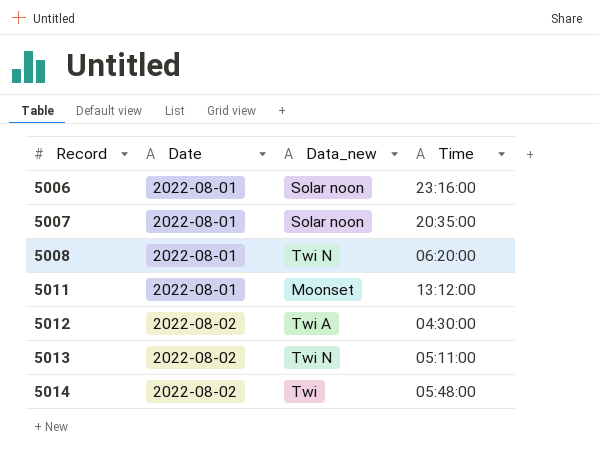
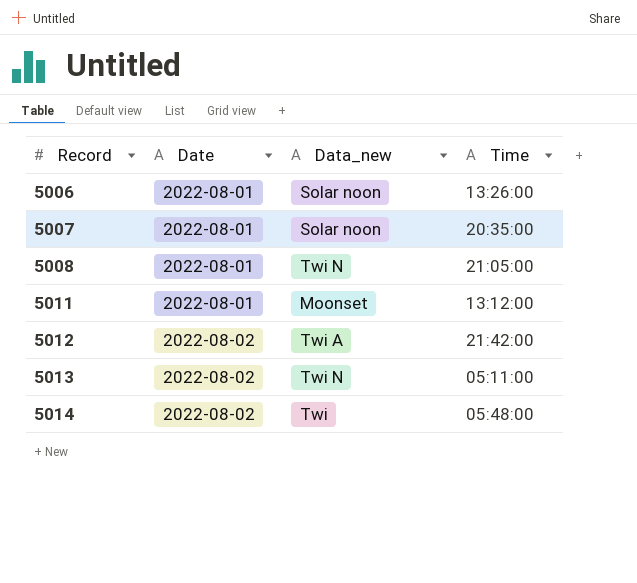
5006 | Time: 23:16:00 -> 13:26:00
5008 | Time: 06:20:00 -> 21:05:00
5012 | Time: 04:30:00 -> 21:42:00

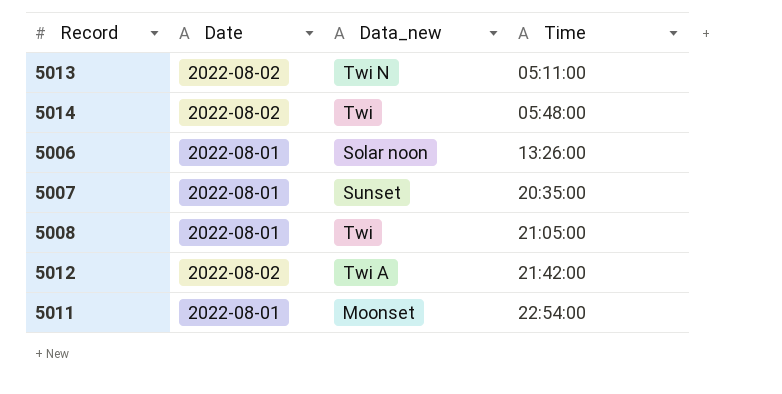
row order: Record ascending -> Time ascending
5007 | Data_new: Solar noon -> Sunset
5008 | Data_new: Twi N -> Twi
5011 | Time: 13:12:00 -> 22:54:00

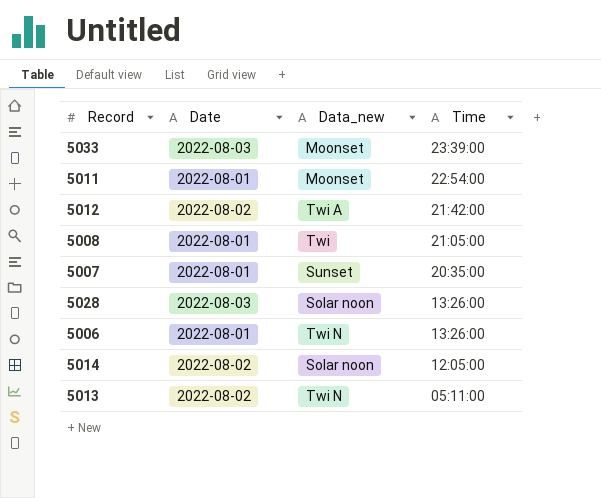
row order: Time ascending -> Time descending
row 5033: none -> 2022-08-03 | Moonset | 23:39:00
row 5028: none -> 2022-08-03 | Solar noon | 13:26:00
5006 | Data_new: Solar noon -> Twi N
5014 | Data_new: Twi -> Solar noon
5014 | Time: 05:48:00 -> 12:05:00

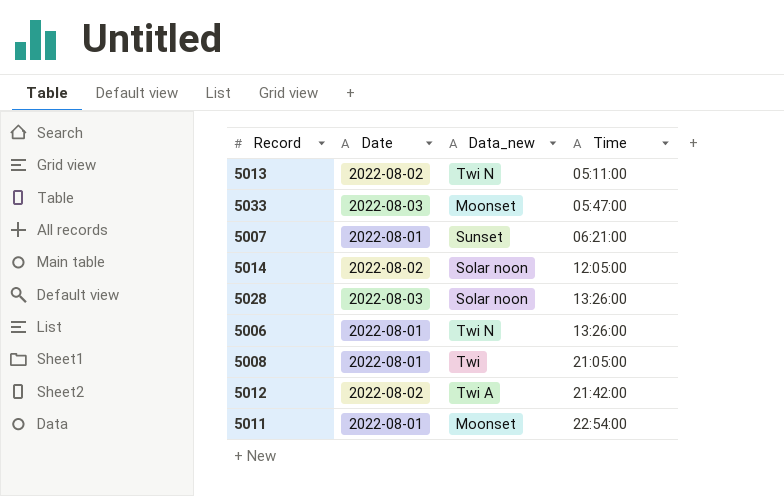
row order: Time descending -> Time ascending
5033 | Time: 23:39:00 -> 05:47:00
5007 | Time: 20:35:00 -> 06:21:00

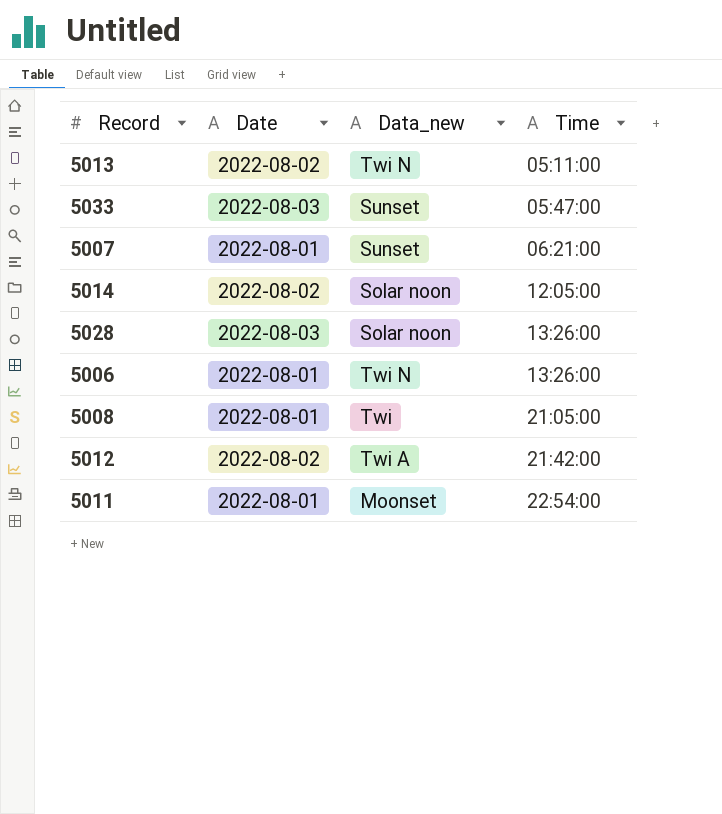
5033 | Data_new: Moonset -> Sunset

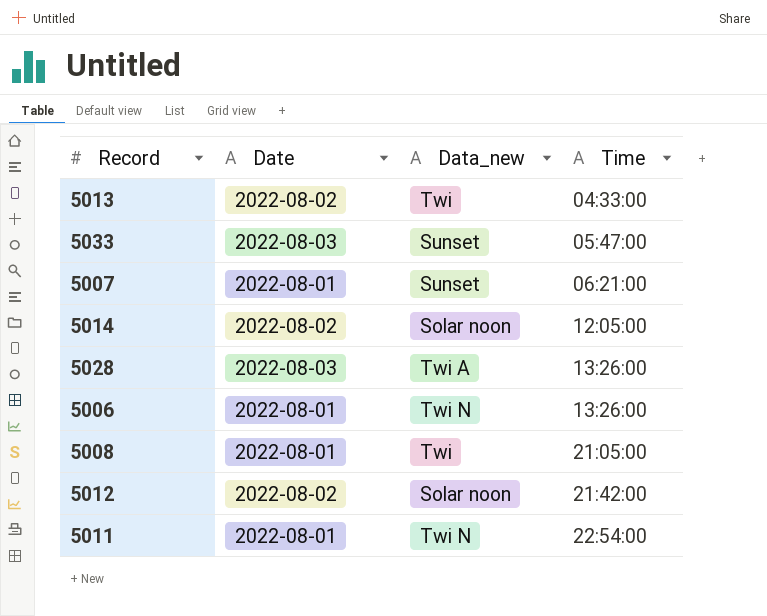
5013 | Data_new: Twi N -> Twi
5013 | Time: 05:11:00 -> 04:33:00
5028 | Data_new: Solar noon -> Twi A
5012 | Data_new: Twi A -> Solar noon
5011 | Data_new: Moonset -> Twi N

